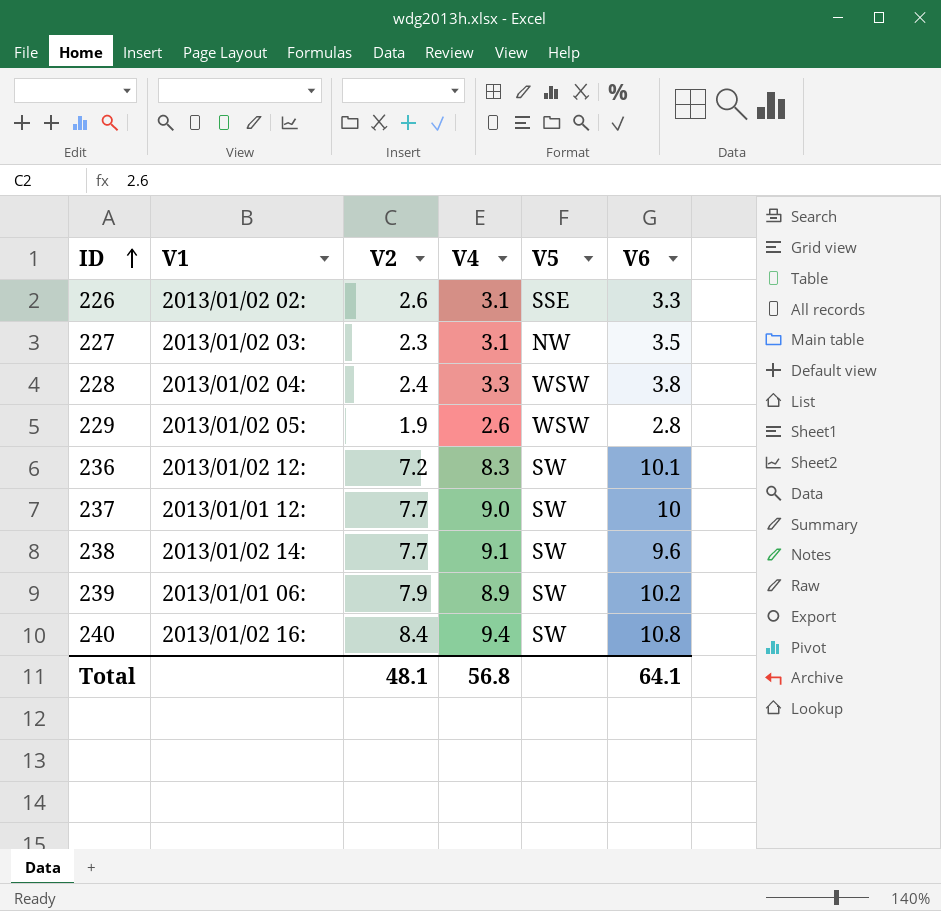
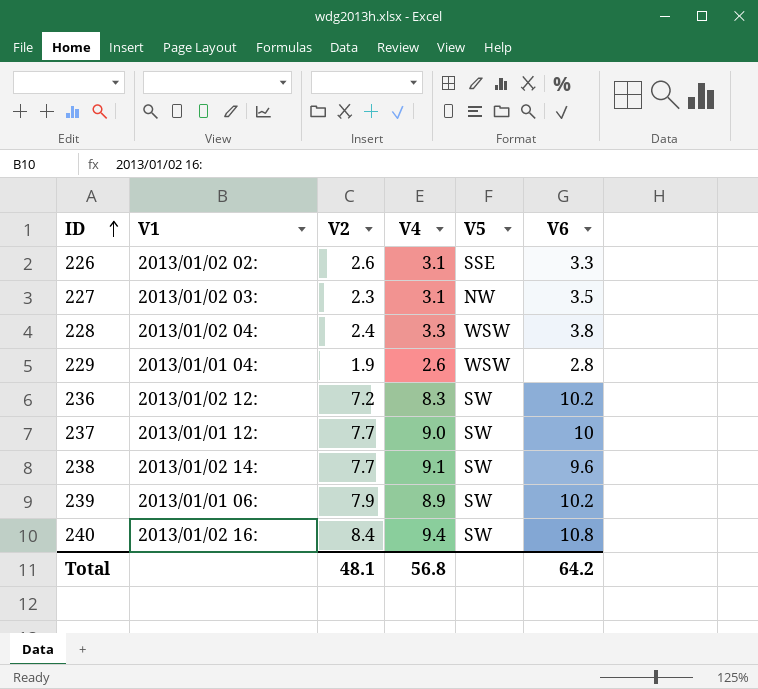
229 | V1: 2013/01/02 05: -> 2013/01/01 04:
236 | V6: 10.1 -> 10.2
Total | V6: 64.1 -> 64.2

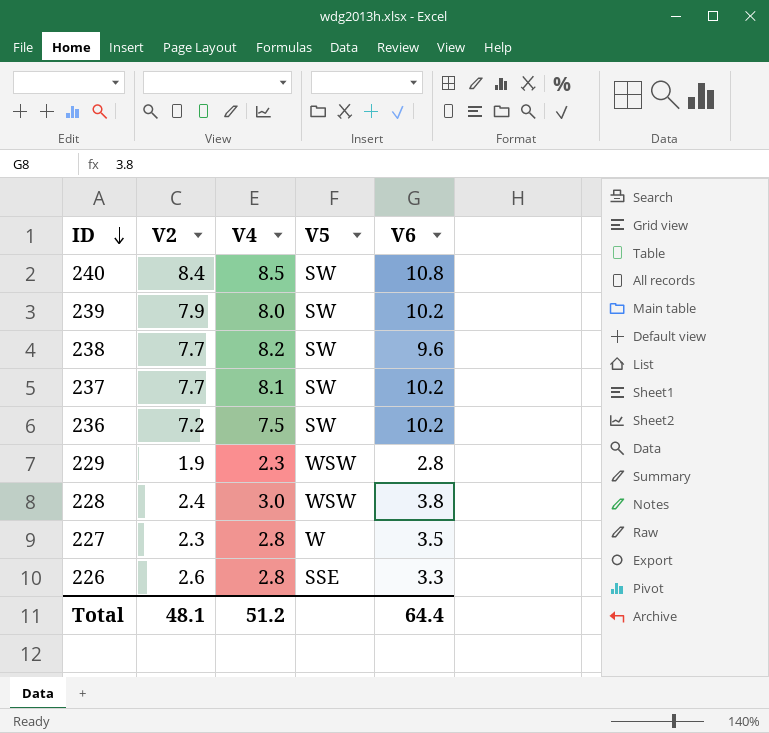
row order: ID ascending -> ID descending
column V1 | position: 2 -> none
240 | V4: 9.4 -> 8.5
239 | V4: 8.9 -> 8.0
238 | V4: 9.1 -> 8.2
237 | V4: 9.0 -> 8.1
237 | V6: 10 -> 10.2
236 | V4: 8.3 -> 7.5
229 | V4: 2.6 -> 2.3
228 | V4: 3.3 -> 3.0
227 | V4: 3.1 -> 2.8
227 | V5: NW -> W
226 | V4: 3.1 -> 2.8
Total | V4: 56.8 -> 51.2
Total | V6: 64.2 -> 64.4

